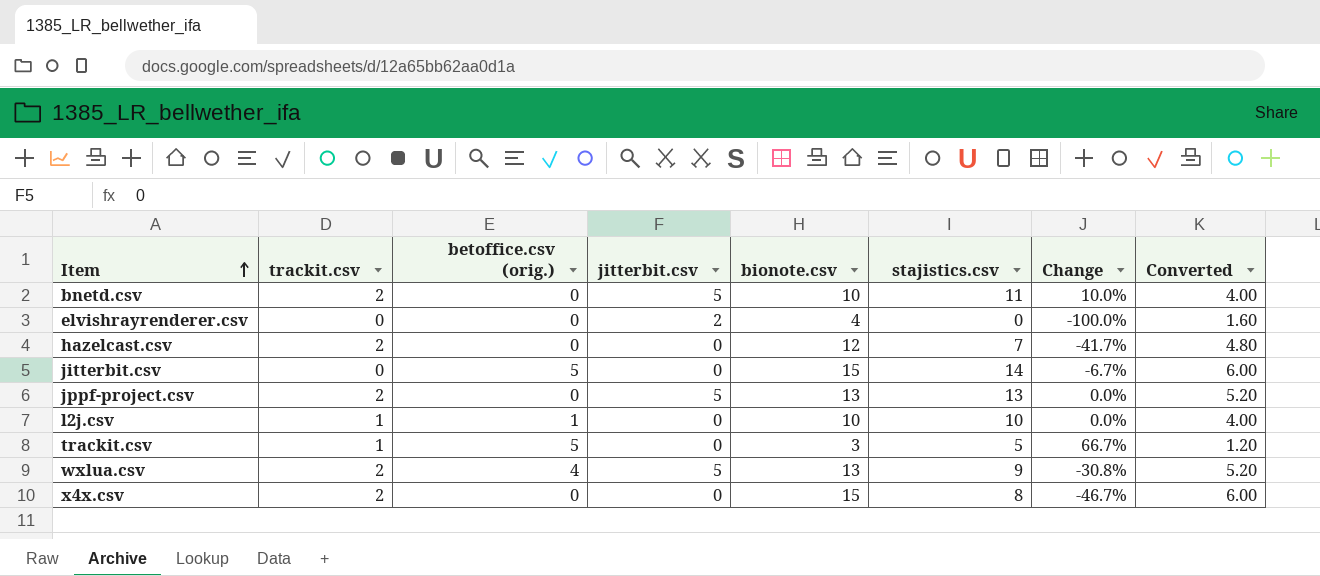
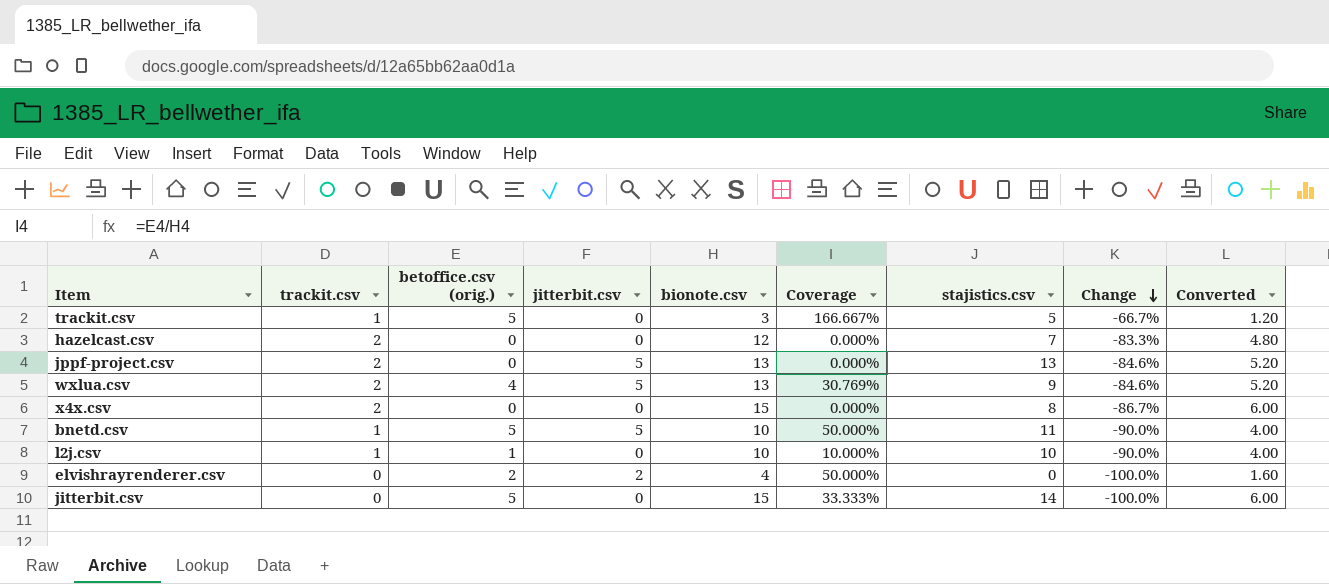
row order: Item ascending -> Change descending
column Coverage | formula: none -> [betoffice.csv (orig.)] / [bionote.csv]
column Change | formula: ([stajistics.csv] - [bionote.csv]) / [bionote.csv] -> ([trackit.csv] - [bionote.csv]) / [bionote.csv]
bnetd.csv | trackit.csv: 2 -> 1
bnetd.csv | betoffice.csv (orig.): 0 -> 5
elvishrayrenderer.csv | betoffice.csv (orig.): 0 -> 2

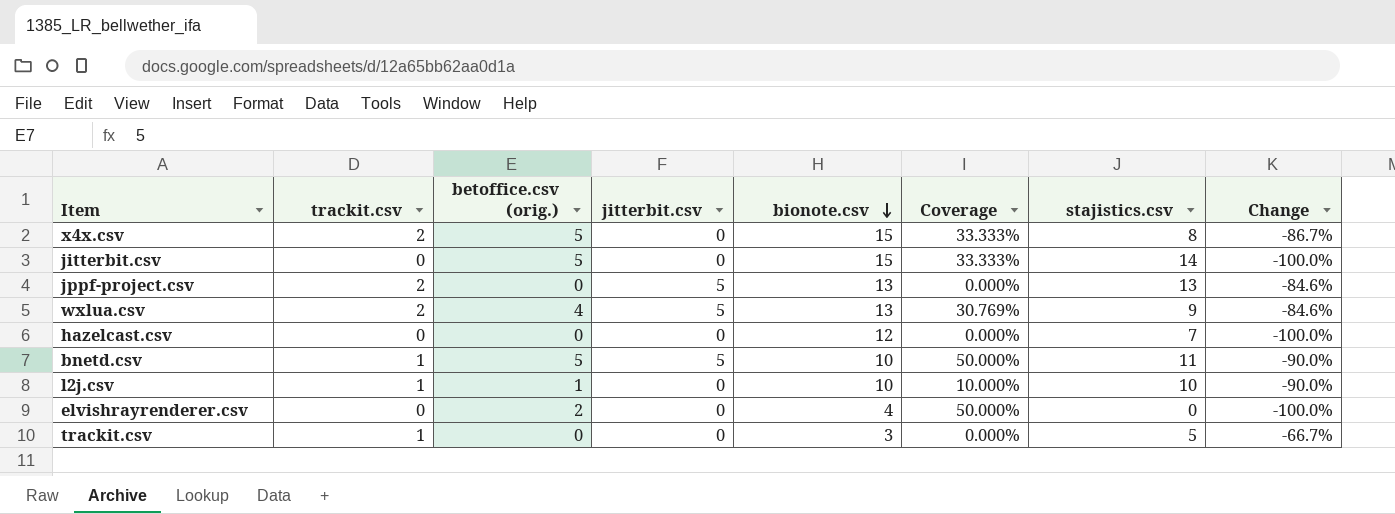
row order: Change descending -> bionote.csv descending
column Converted | formula: [bionote.csv] * 0.4 -> none
x4x.csv | betoffice.csv (orig.): 0 -> 5
x4x.csv | Coverage: 0.000% -> 33.333%
hazelcast.csv | trackit.csv: 2 -> 0
hazelcast.csv | Change: -83.3% -> -100.0%
elvishrayrenderer.csv | jitterbit.csv: 2 -> 0
trackit.csv | betoffice.csv (orig.): 5 -> 0
trackit.csv | Coverage: 166.667% -> 0.000%

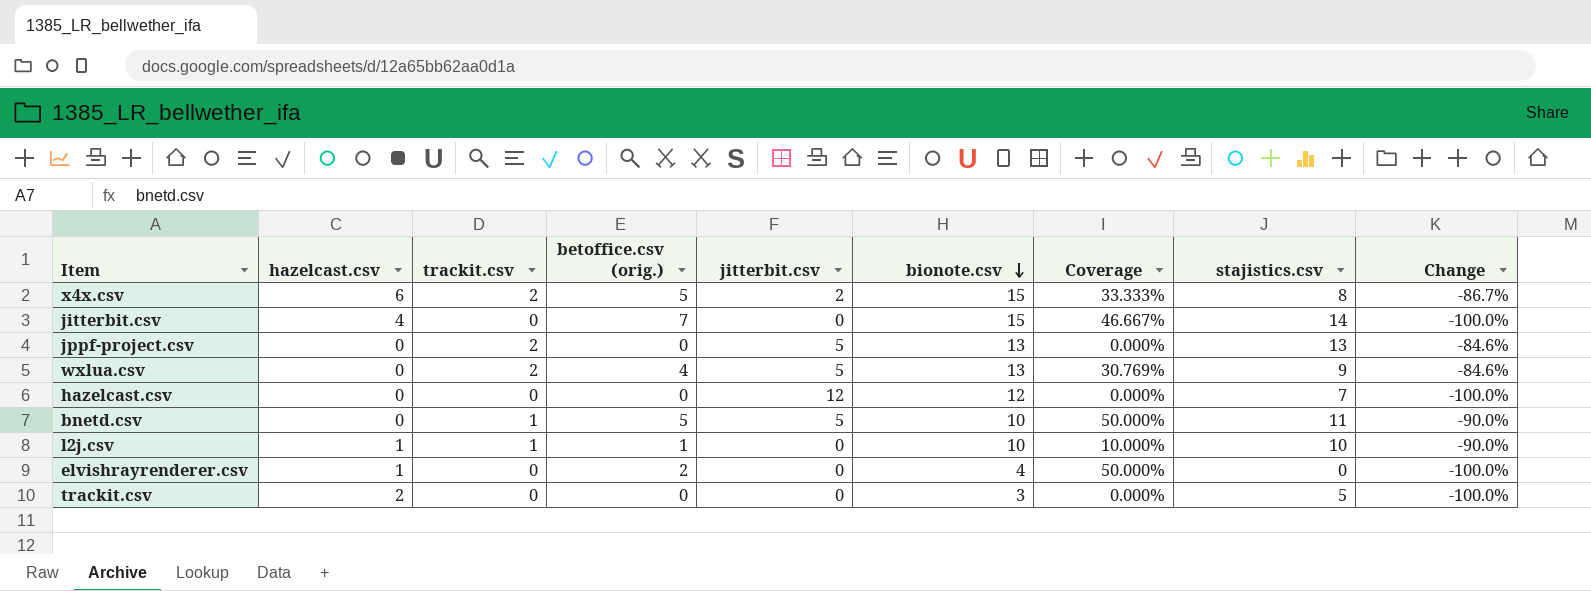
column hazelcast.csv | position: none -> 2
x4x.csv | jitterbit.csv: 0 -> 2
jitterbit.csv | betoffice.csv (orig.): 5 -> 7
jitterbit.csv | Coverage: 33.333% -> 46.667%
hazelcast.csv | jitterbit.csv: 0 -> 12
trackit.csv | trackit.csv: 1 -> 0
trackit.csv | Change: -66.7% -> -100.0%

